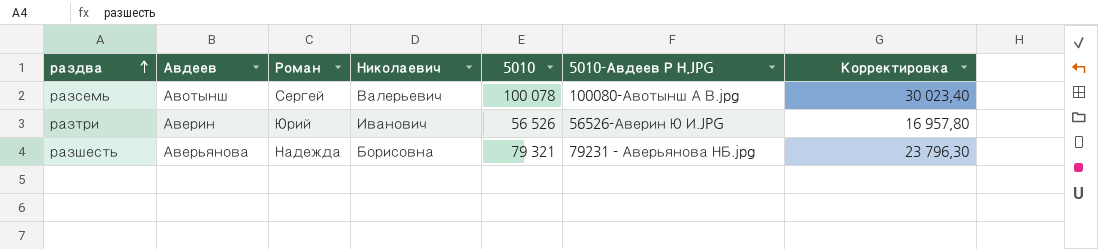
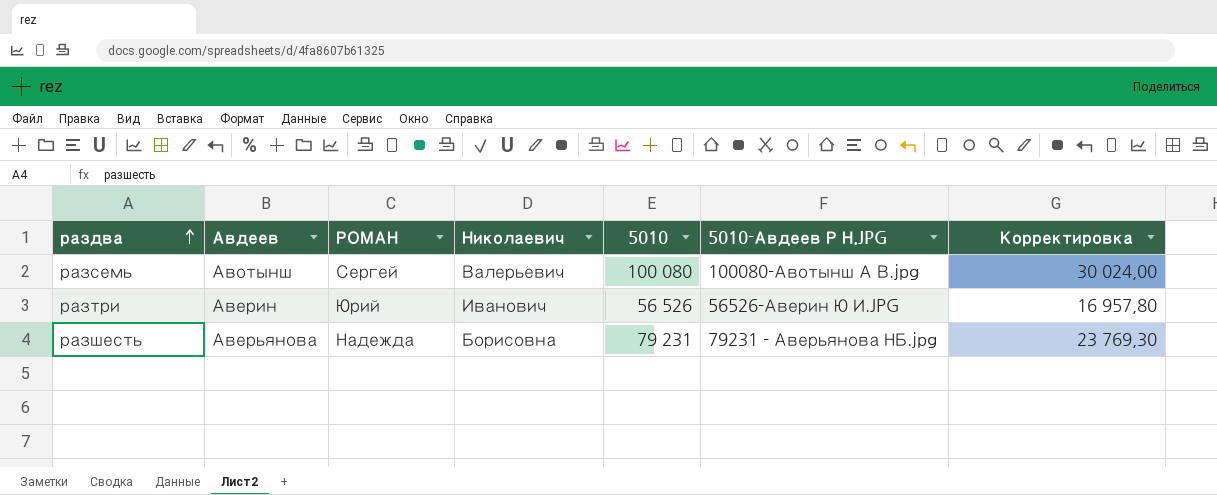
column name: Роман -> РОМАН
разсемь | 5010: 100 078 -> 100 080
разсемь | Корректировка: 30 023,40 -> 30 024,00
разшесть | 5010: 79 321 -> 79 231
разшесть | Корректировка: 23 796,30 -> 23 769,30

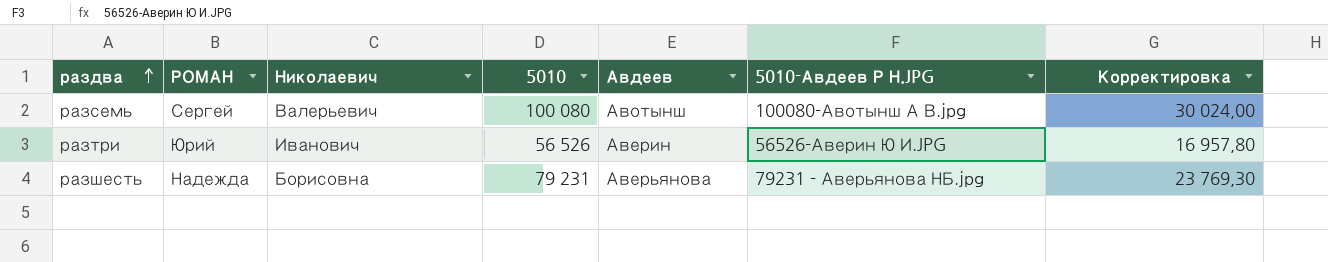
column Авдеев | position: 2 -> 5

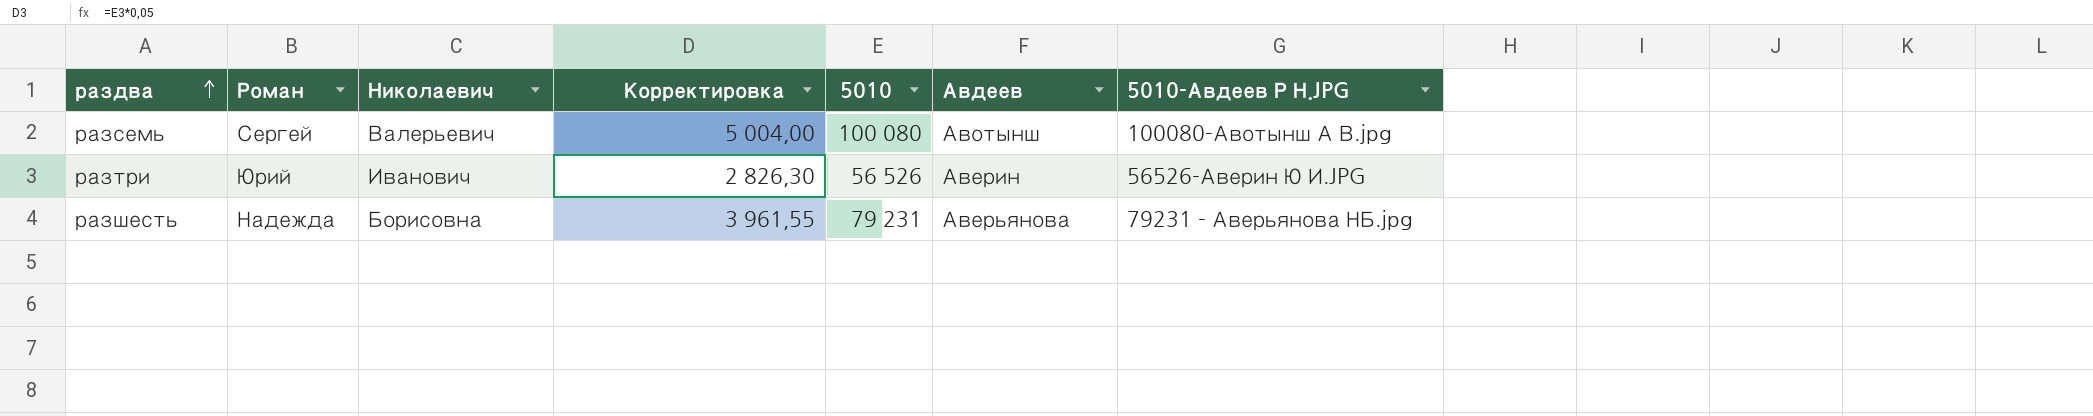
column name: РОМАН -> Роман
column Корректировка | formula: [5010] * 0,3 -> [5010] * 0,05
column Корректировка | position: 7 -> 4

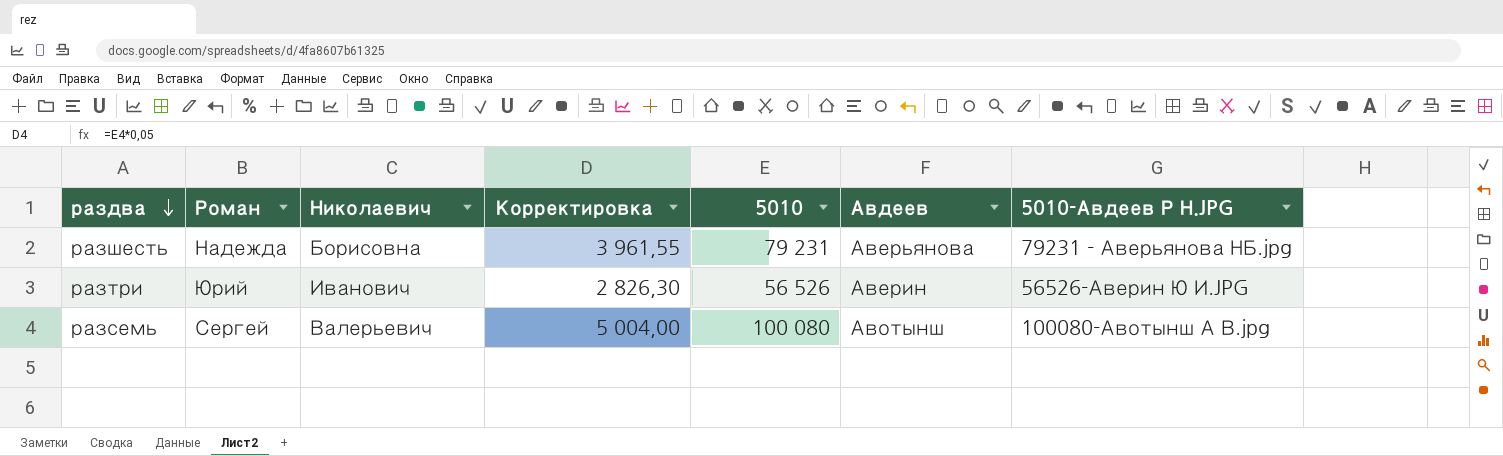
row order: раздва ascending -> раздва descending

